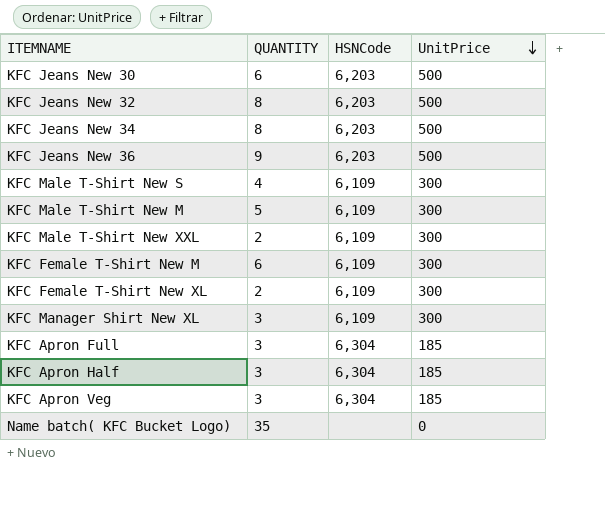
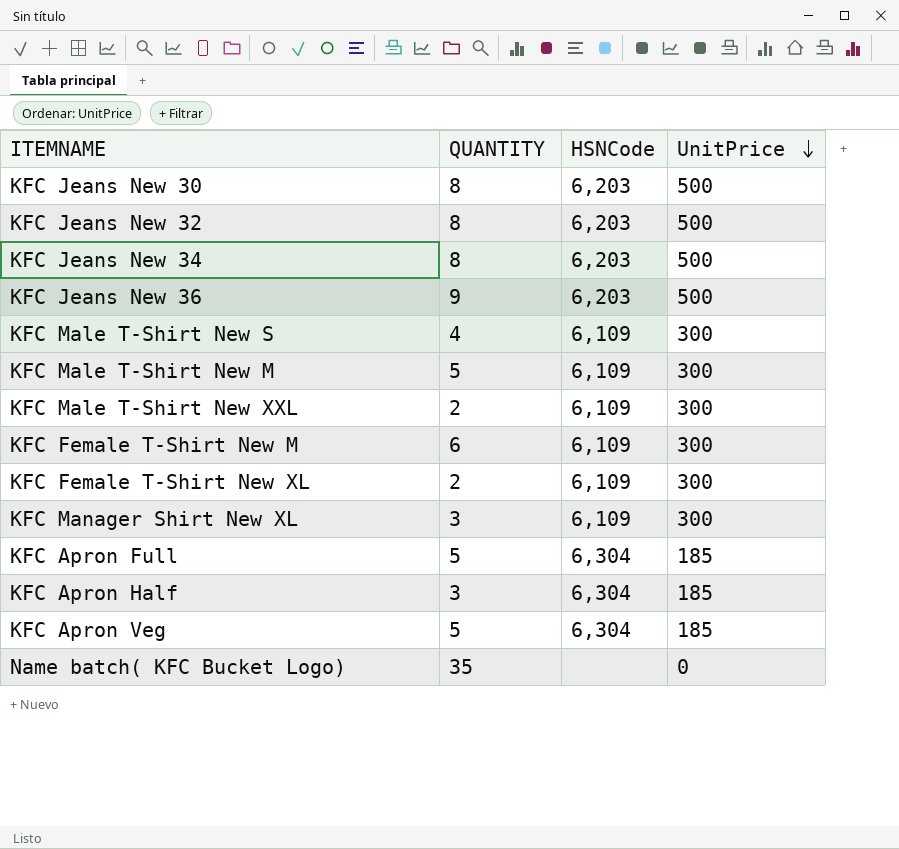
KFC Jeans New 30 | QUANTITY: 6 -> 8
KFC Apron Full | QUANTITY: 3 -> 5
KFC Apron Veg | QUANTITY: 3 -> 5

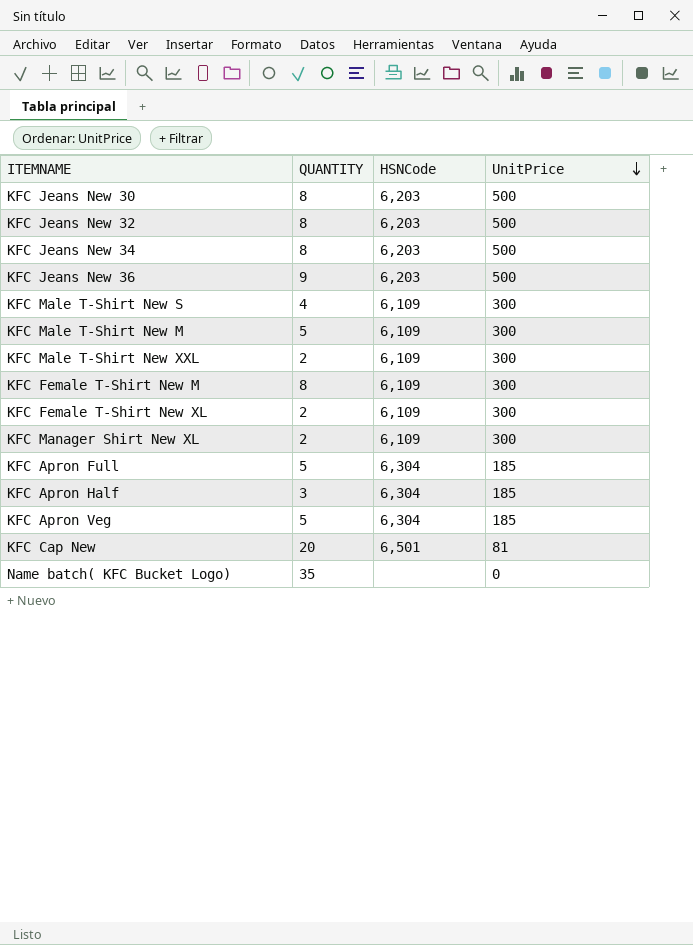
KFC Female T-Shirt New M | QUANTITY: 6 -> 8
KFC Manager Shirt New XL | QUANTITY: 3 -> 2
row KFC Cap New: none -> 20 | 6,501 | 81

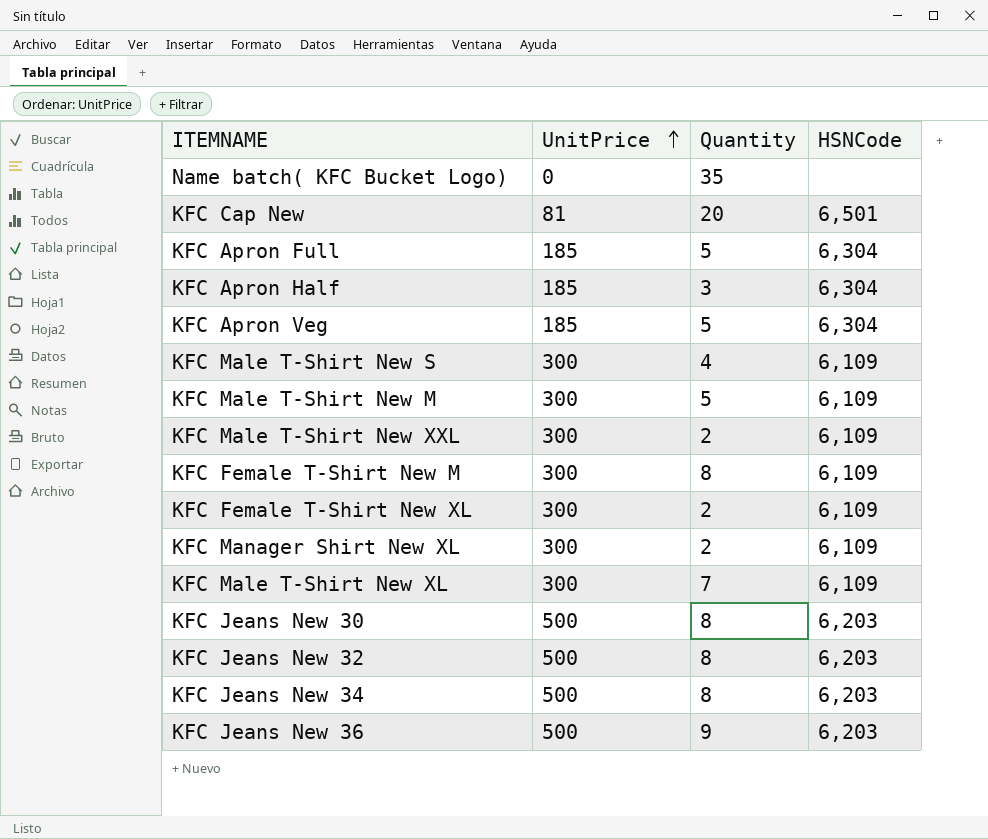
row order: UnitPrice descending -> UnitPrice ascending
column UnitPrice | position: 4 -> 2
column name: QUANTITY -> Quantity
row KFC Male T-Shirt New XL: none -> 300 | 7 | 6,109

